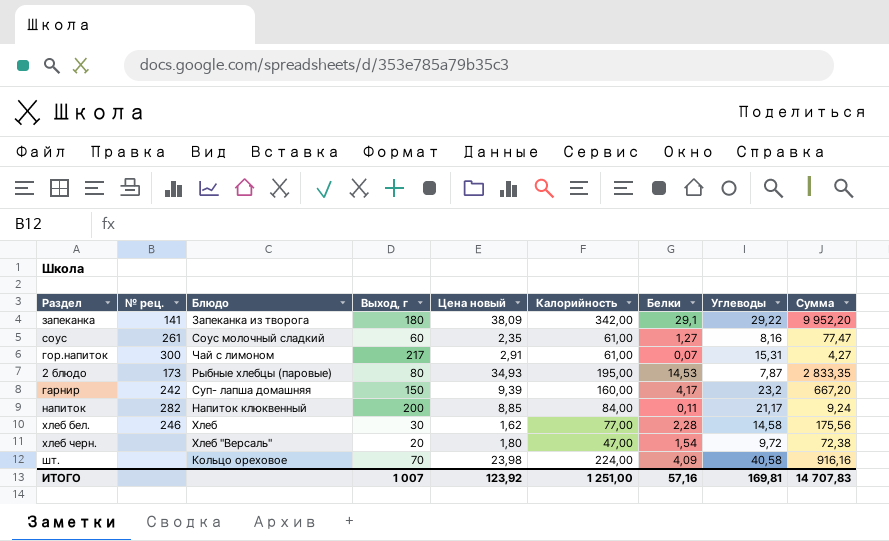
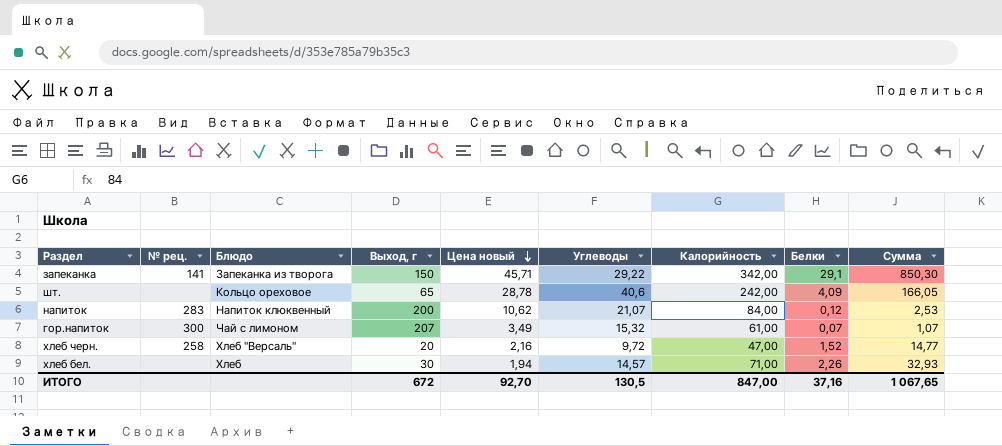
row order: none -> Цена новый descending
column Углеводы | position: 8 -> 6
column Сумма | formula: [Калорийность] * [Белки] -> [Углеводы] * [Белки]
row соус: 261 | Соус молочный сладкий | 60 | 2,35 | 61,00 | 1,27 | 8,16 | 77,47 -> none
row 2 блюдо: 173 | Рыбные хлебцы (паровые) | 80 | 34,93 | 195,00 | 14,53 | 7,87 | 2 833,35 -> none
row гарнир: 242 | Суп- лапша домашняя | 150 | 9,39 | 160,00 | 4,17 | 23,2 | 667,20 -> none
запеканка | Выход, г: 180 -> 150
запеканка | Цена новый: 38,09 -> 45,71
шт. | Выход, г: 70 -> 65
шт. | Цена новый: 23,98 -> 28,78
шт. | Углеводы: 40,58 -> 40,6
шт. | Калорийность: 224,00 -> 242,00
напиток | № рец.: 282 -> 283
напиток | Цена новый: 8,85 -> 10,62
напиток | Углеводы: 21,17 -> 21,07
напиток | Белки: 0,11 -> 0,12
гор.напиток | Выход, г: 217 -> 207
гор.напиток | Цена новый: 2,91 -> 3,49
гор.напиток | Углеводы: 15,31 -> 15,32
хлеб черн. | № рец.: none -> 258
хлеб черн. | Цена новый: 1,80 -> 2,16
хлеб черн. | Белки: 1,54 -> 1,52
хлеб бел. | № рец.: 246 -> none
хлеб бел. | Цена новый: 1,62 -> 1,94
хлеб бел. | Углеводы: 14,58 -> 14,57
хлеб бел. | Калорийность: 77,00 -> 71,00
хлеб бел. | Белки: 2,28 -> 2,26
ИТОГО | Выход, г: 1 007 -> 672
ИТОГО | Цена новый: 123,92 -> 92,70
ИТОГО | Углеводы: 169,81 -> 130,5
ИТОГО | Калорийность: 1 251,00 -> 847,00
ИТОГО | Белки: 57,16 -> 37,16
ИТОГО | Сумма: 14 707,83 -> 1 067,65

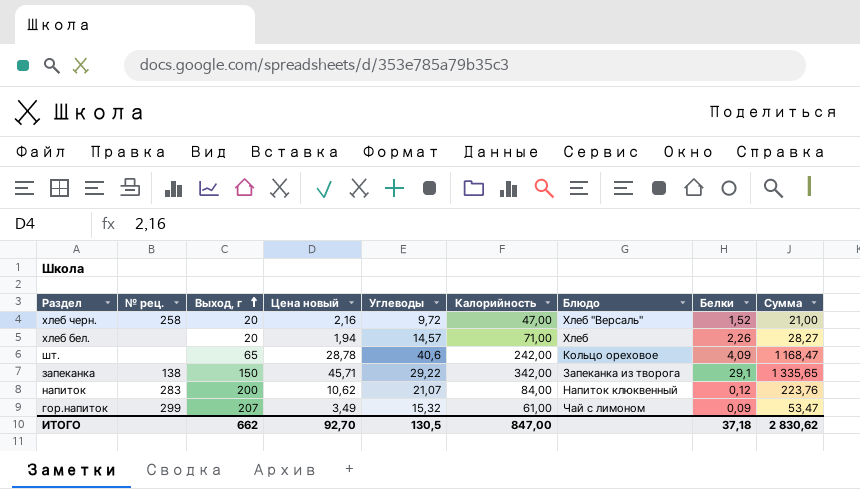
row order: Цена новый descending -> Выход, г ascending
column Блюдо | position: 3 -> 7
column Сумма | formula: [Углеводы] * [Белки] -> [Цена новый] * [Углеводы]
хлеб бел. | Выход, г: 30 -> 20
запеканка | № рец.: 141 -> 138
гор.напиток | № рец.: 300 -> 299
гор.напиток | Белки: 0,07 -> 0,09
ИТОГО | Выход, г: 672 -> 662
ИТОГО | Белки: 37,16 -> 37,18
ИТОГО | Сумма: 1 067,65 -> 2 830,62

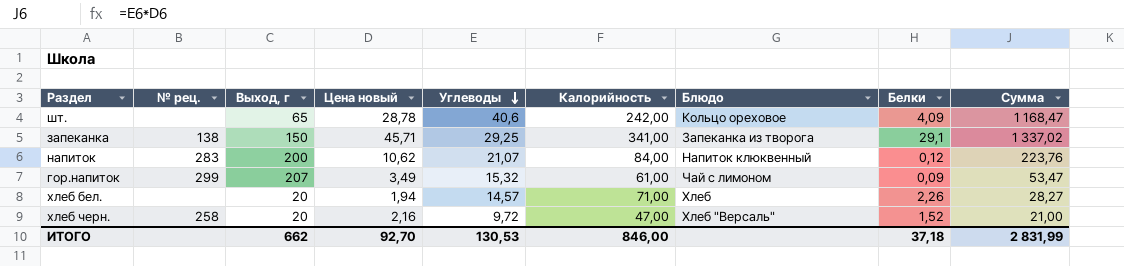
row order: Выход, г ascending -> Углеводы descending
запеканка | Углеводы: 29,22 -> 29,25
запеканка | Калорийность: 342,00 -> 341,00
запеканка | Сумма: 1 335,65 -> 1 337,02
ИТОГО | Углеводы: 130,5 -> 130,53
ИТОГО | Калорийность: 847,00 -> 846,00
ИТОГО | Сумма: 2 830,62 -> 2 831,99

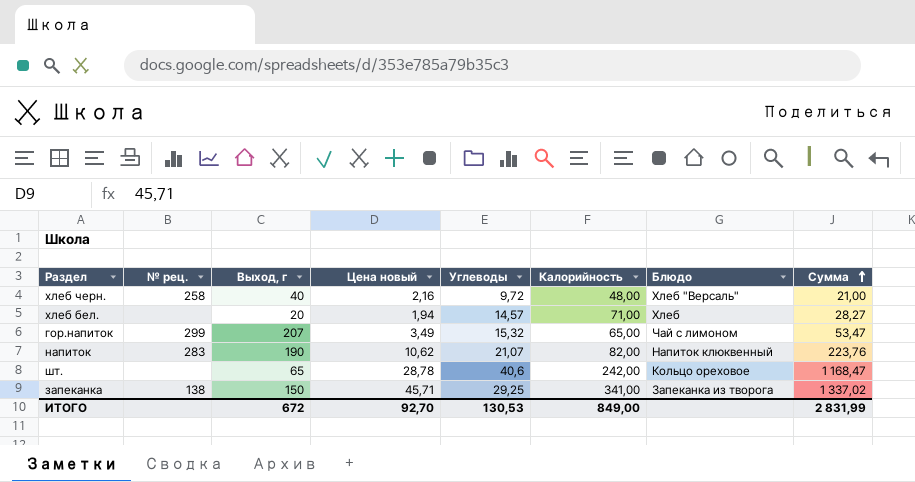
row order: Углеводы descending -> Сумма ascending
column Белки | position: 8 -> none
хлеб черн. | Выход, г: 20 -> 40
хлеб черн. | Калорийность: 47,00 -> 48,00
гор.напиток | Калорийность: 61,00 -> 65,00
напиток | Выход, г: 200 -> 190
напиток | Калорийность: 84,00 -> 82,00
ИТОГО | Выход, г: 662 -> 672
ИТОГО | Калорийность: 846,00 -> 849,00

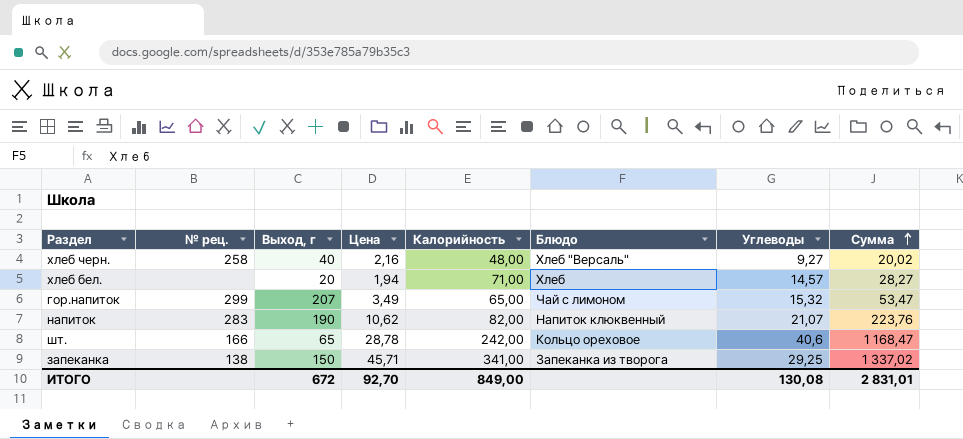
column name: Цена новый -> Цена
column Углеводы | position: 5 -> 7
хлеб черн. | Углеводы: 9,72 -> 9,27
хлеб черн. | Сумма: 21,00 -> 20,02
шт. | № рец.: none -> 166
ИТОГО | Углеводы: 130,53 -> 130,08
ИТОГО | Сумма: 2 831,99 -> 2 831,01

